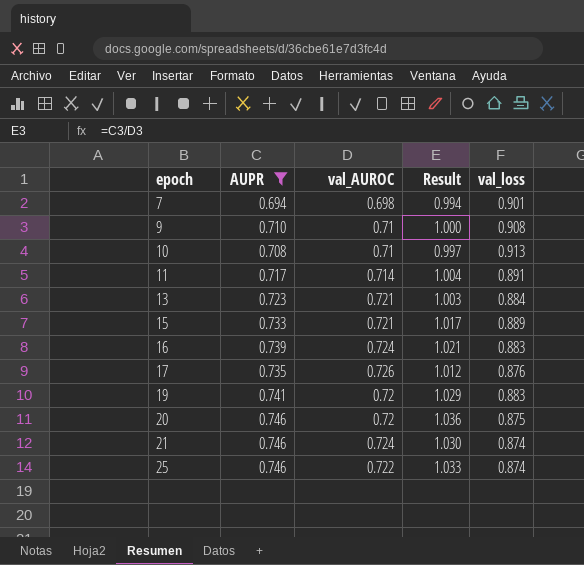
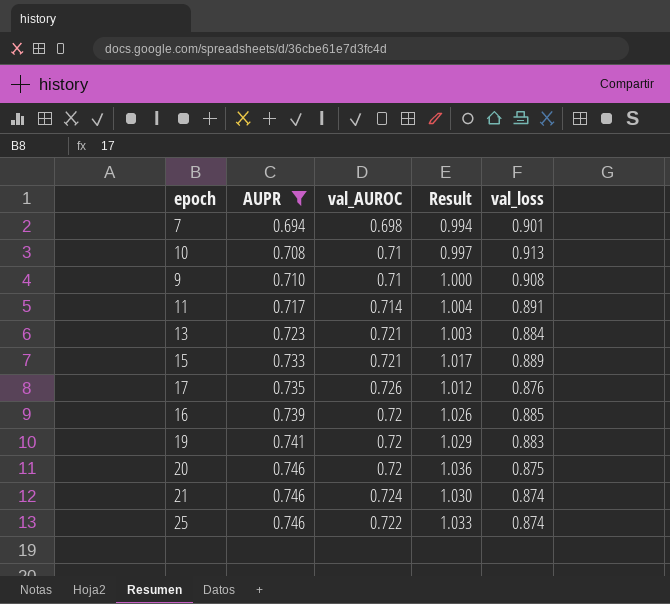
row order: epoch ascending -> AUPR ascending
16 | val_AUROC: 0.724 -> 0.72
16 | Result: 1.021 -> 1.026
16 | val_loss: 0.883 -> 0.885

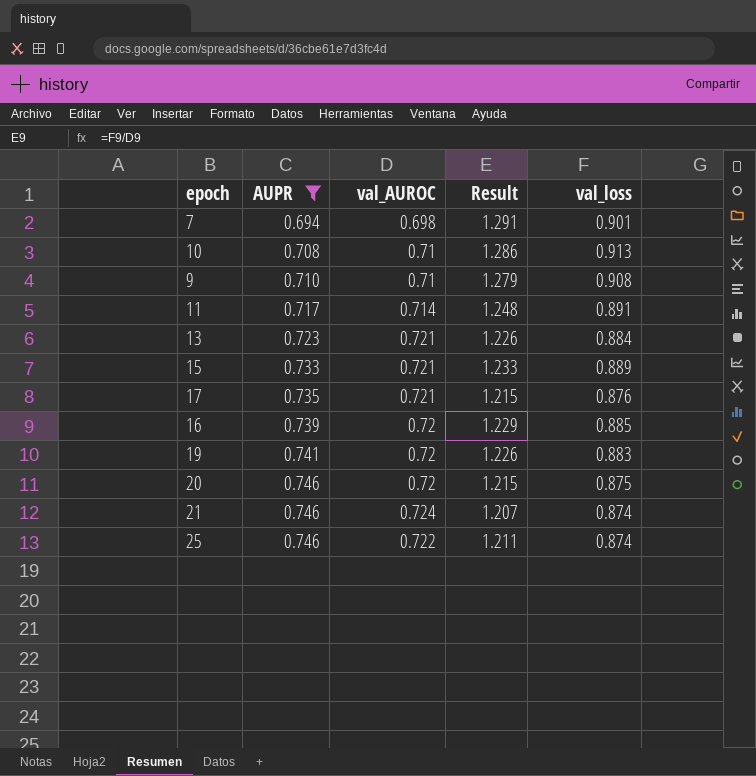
column Result | formula: [AUPR] / [val_AUROC] -> [val_loss] / [val_AUROC]
17 | val_AUROC: 0.726 -> 0.721

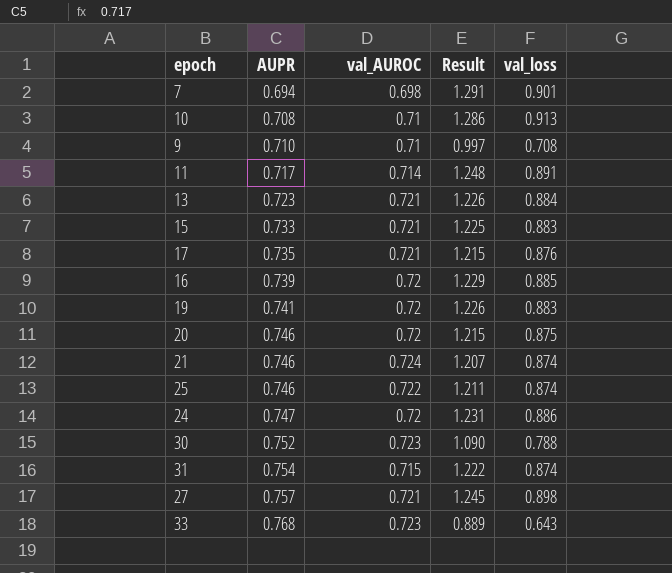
filter: AUPR <= 0.746 -> none
9 | Result: 1.279 -> 0.997
9 | val_loss: 0.908 -> 0.708
15 | Result: 1.233 -> 1.225
15 | val_loss: 0.889 -> 0.883

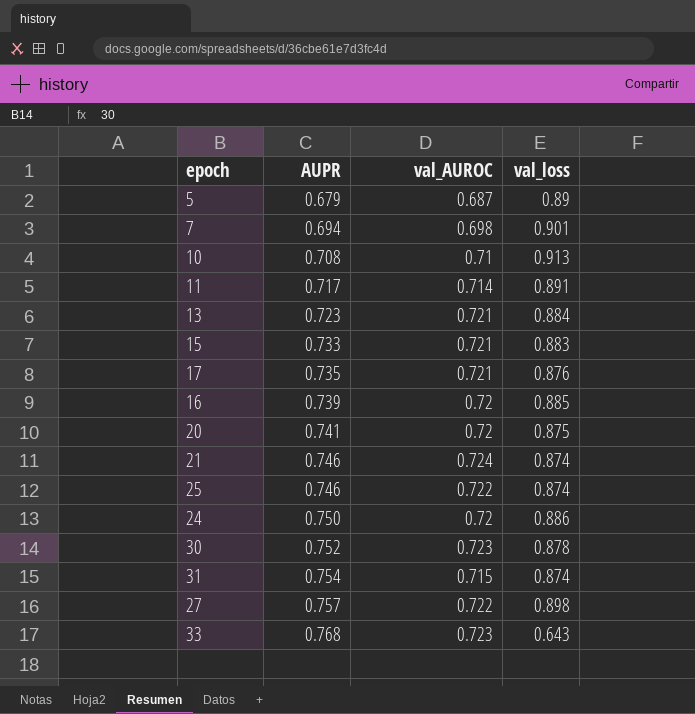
column Result | formula: [val_loss] / [val_AUROC] -> none
row 9: 0.710 | 0.71 | 0.997 | 0.708 -> none
row 19: 0.741 | 0.72 | 1.226 | 0.883 -> none
row 5: none -> 0.679 | 0.687 | 0.89
20 | AUPR: 0.746 -> 0.741
24 | AUPR: 0.747 -> 0.750
30 | val_loss: 0.788 -> 0.878
27 | val_AUROC: 0.721 -> 0.722

